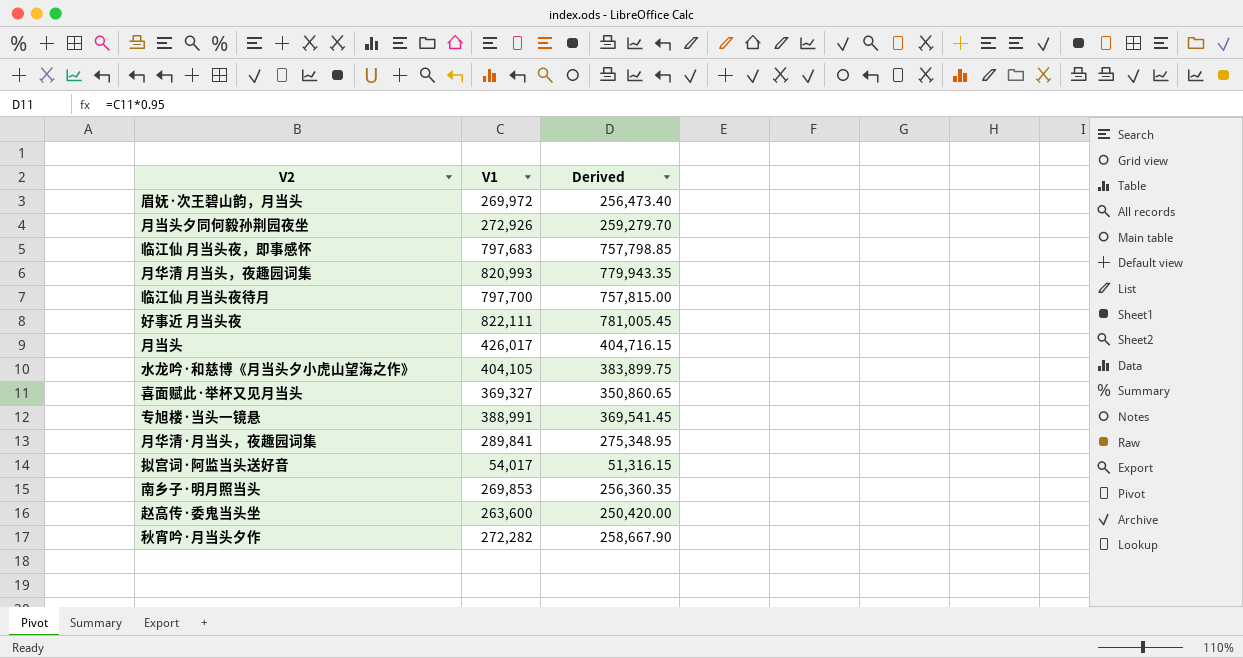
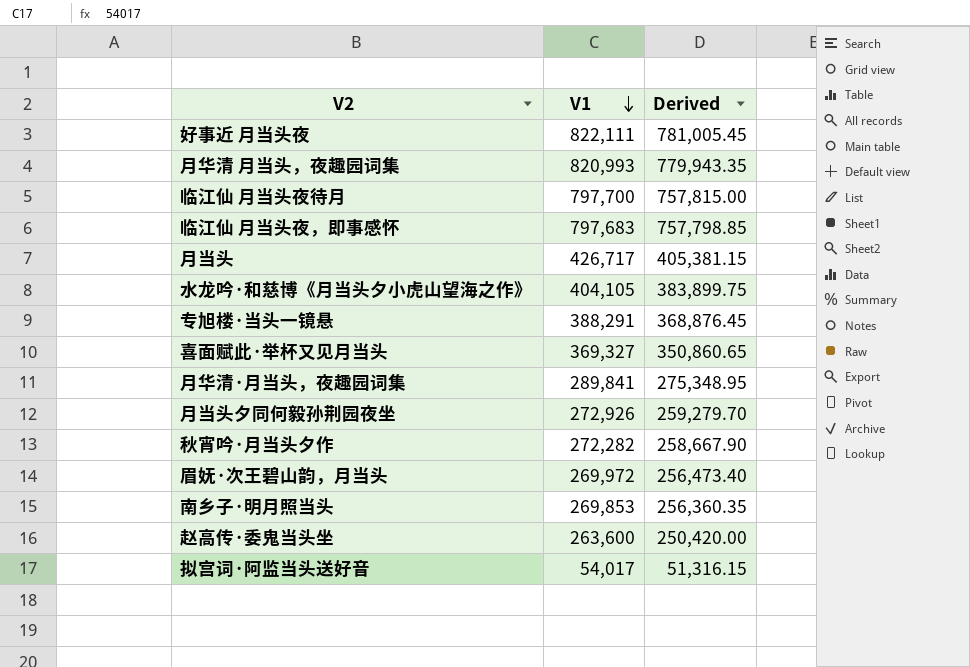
row order: none -> V1 descending
月当头 | V1: 426,017 -> 426,717
月当头 | Derived: 404,716.15 -> 405,381.15
专旭楼·当头一镜悬 | V1: 388,991 -> 388,291
专旭楼·当头一镜悬 | Derived: 369,541.45 -> 368,876.45

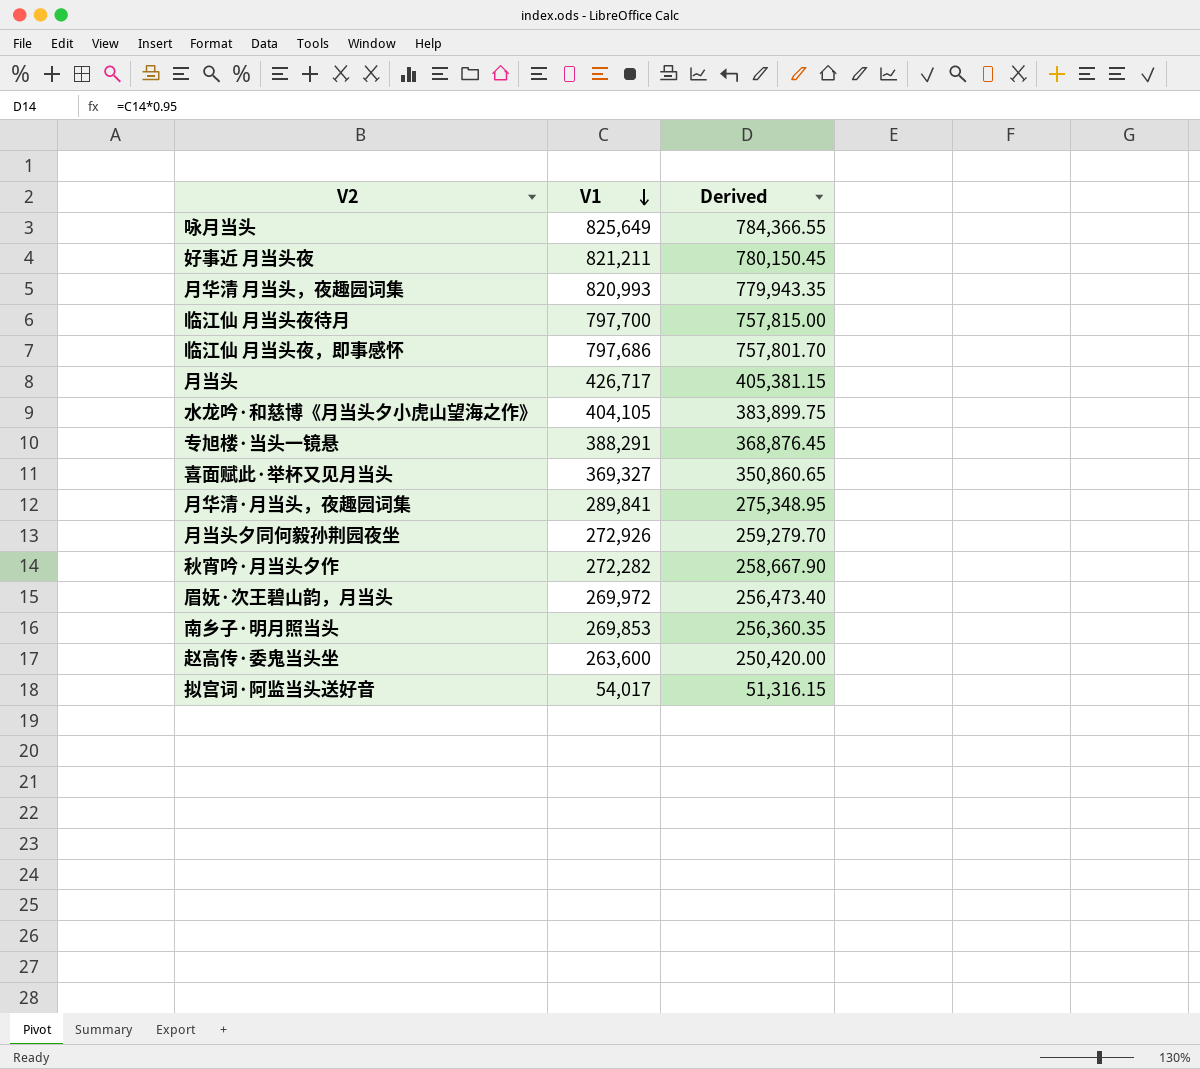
row 咏月当头: none -> 825,649 | 784,366.55
好事近 月当头夜 | V1: 822,111 -> 821,211
好事近 月当头夜 | Derived: 781,005.45 -> 780,150.45
临江仙 月当头夜，即事感怀 | V1: 797,683 -> 797,686
临江仙 月当头夜，即事感怀 | Derived: 757,798.85 -> 757,801.70

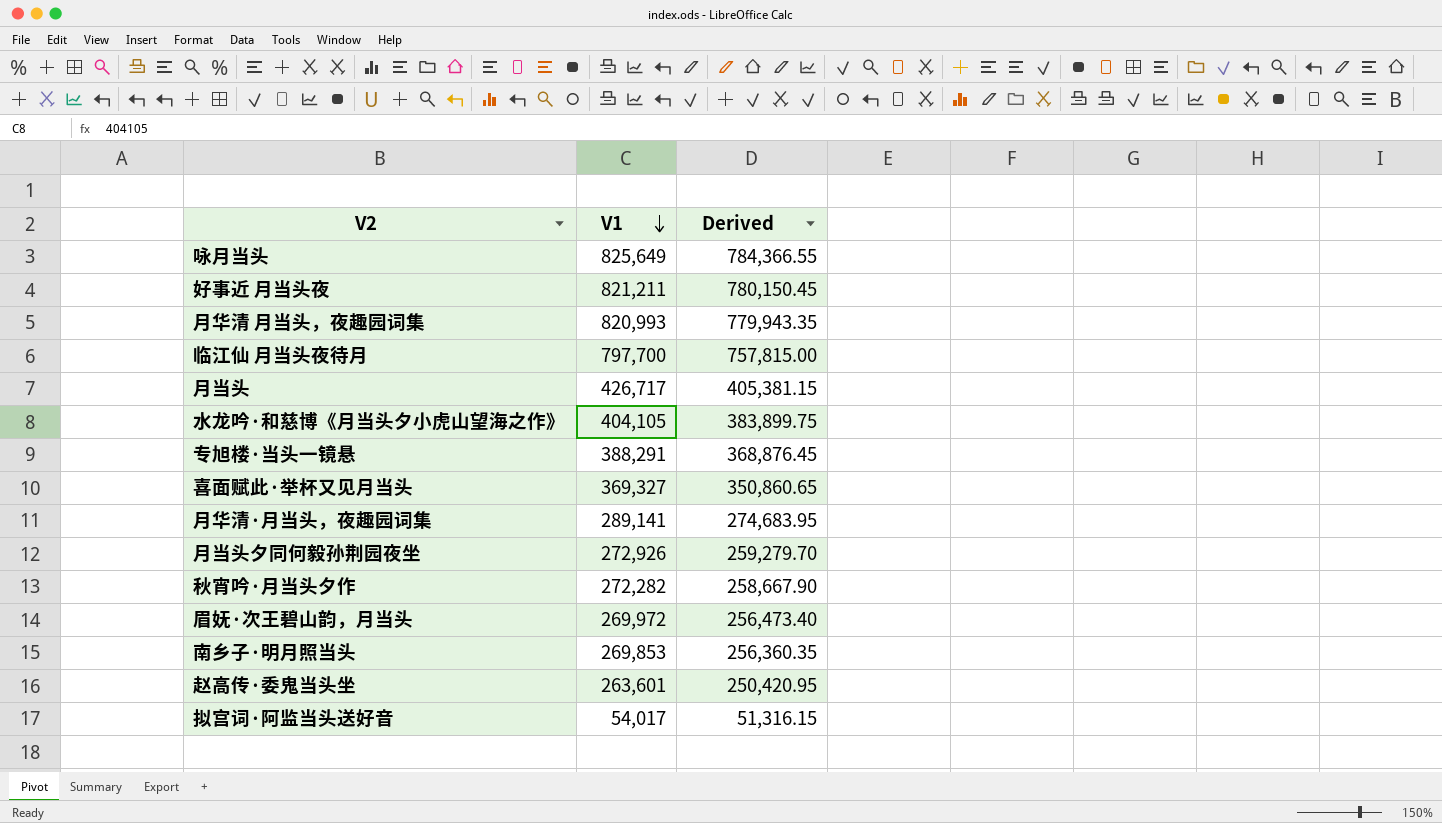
row 临江仙 月当头夜，即事感怀: 797,686 | 757,801.70 -> none
月华清·月当头，夜趣园词集 | V1: 289,841 -> 289,141
月华清·月当头，夜趣园词集 | Derived: 275,348.95 -> 274,683.95
赵高传·委鬼当头坐 | V1: 263,600 -> 263,601
赵高传·委鬼当头坐 | Derived: 250,420.00 -> 250,420.95

